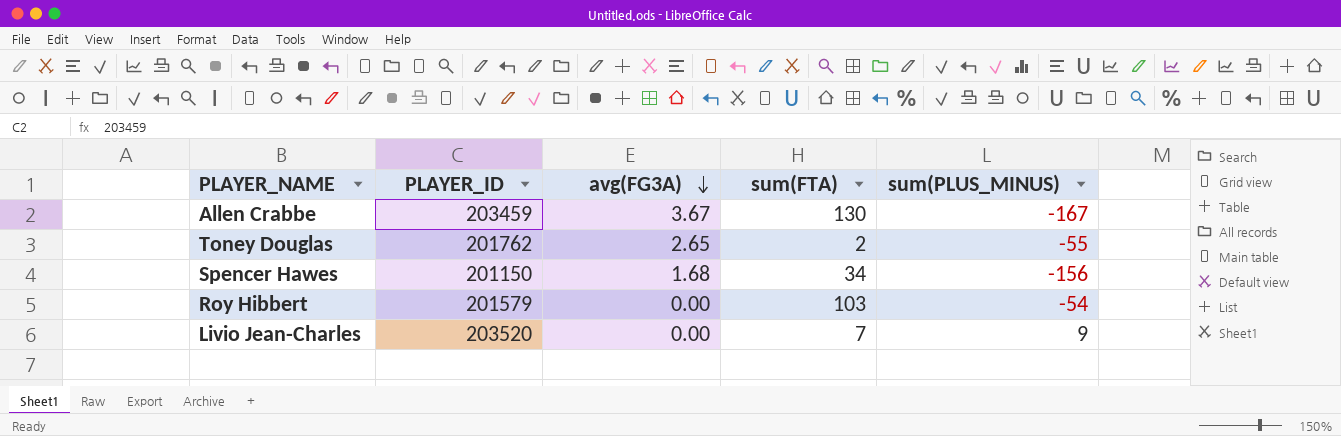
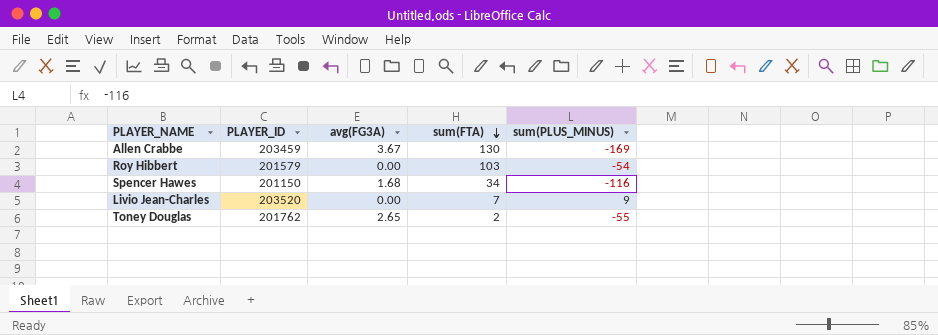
row order: avg(FG3A) descending -> sum(FTA) descending
Allen Crabbe | sum(PLUS_MINUS): -167 -> -169
Spencer Hawes | sum(PLUS_MINUS): -156 -> -116

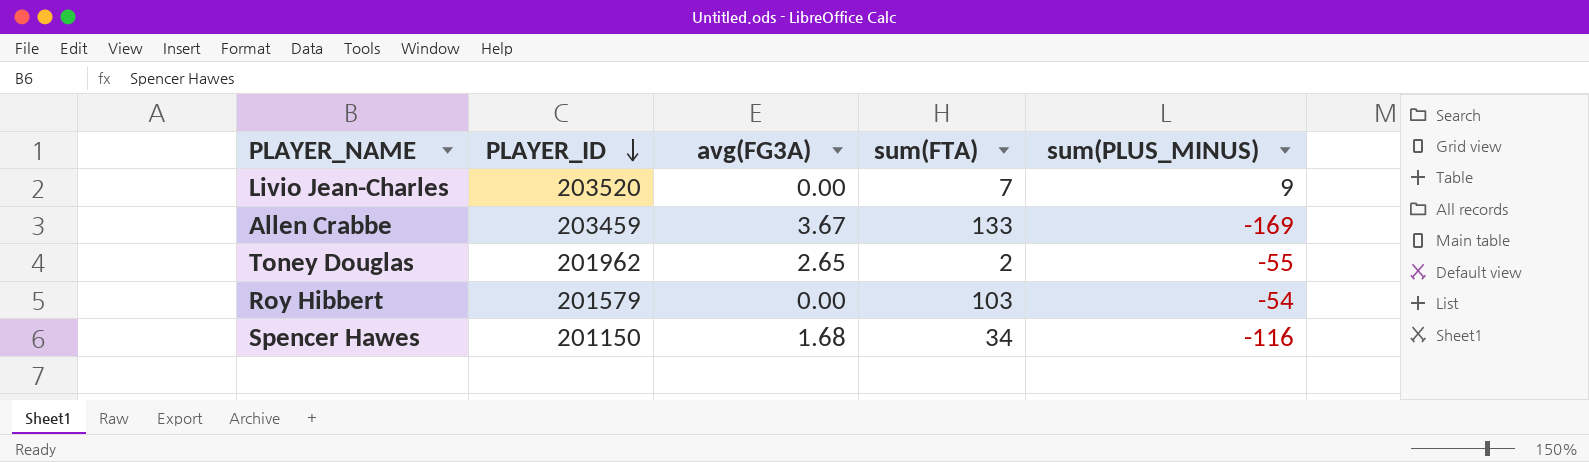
row order: sum(FTA) descending -> PLAYER_ID descending
Allen Crabbe | sum(FTA): 130 -> 133
Toney Douglas | PLAYER_ID: 201762 -> 201962

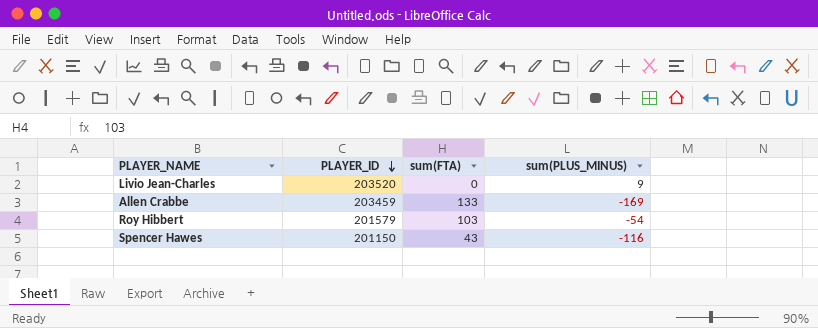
column avg(FG3A) | position: 3 -> none
row Toney Douglas: 201962 | 2.65 | 2 | -55 -> none
Livio Jean-Charles | sum(FTA): 7 -> 0
Spencer Hawes | sum(FTA): 34 -> 43

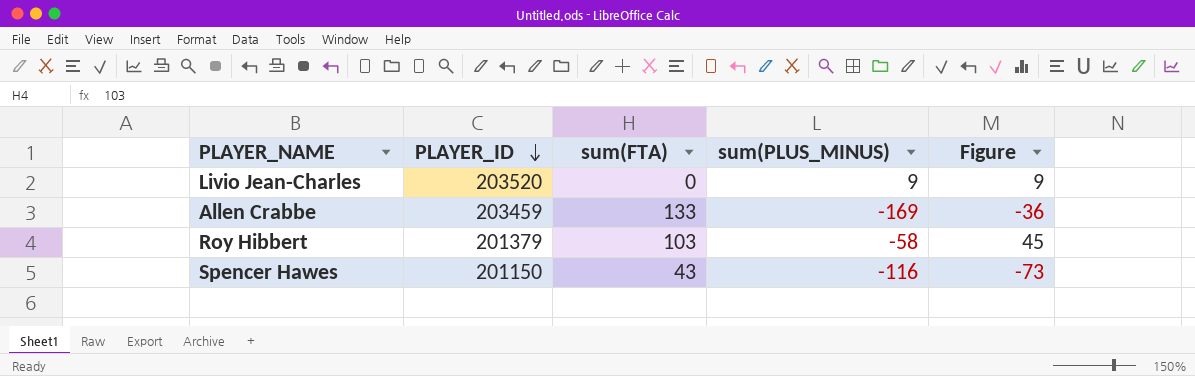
column Figure | formula: none -> [sum(FTA)] + [sum(PLUS_MINUS)]
Roy Hibbert | PLAYER_ID: 201579 -> 201379
Roy Hibbert | sum(PLUS_MINUS): -54 -> -58

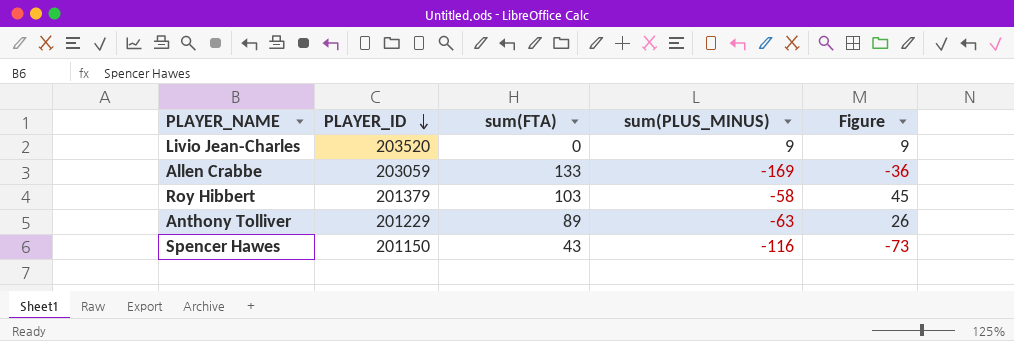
Allen Crabbe | PLAYER_ID: 203459 -> 203059
row Anthony Tolliver: none -> 201229 | 89 | -63 | 26

